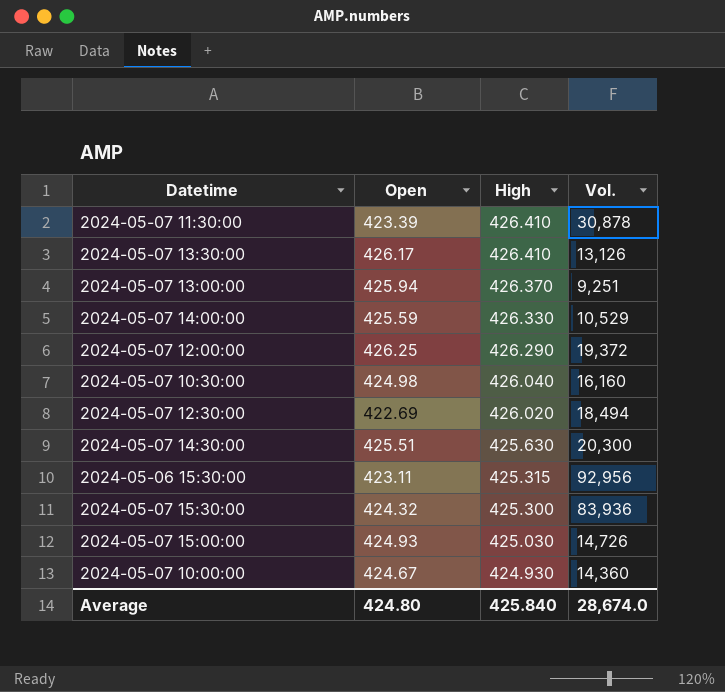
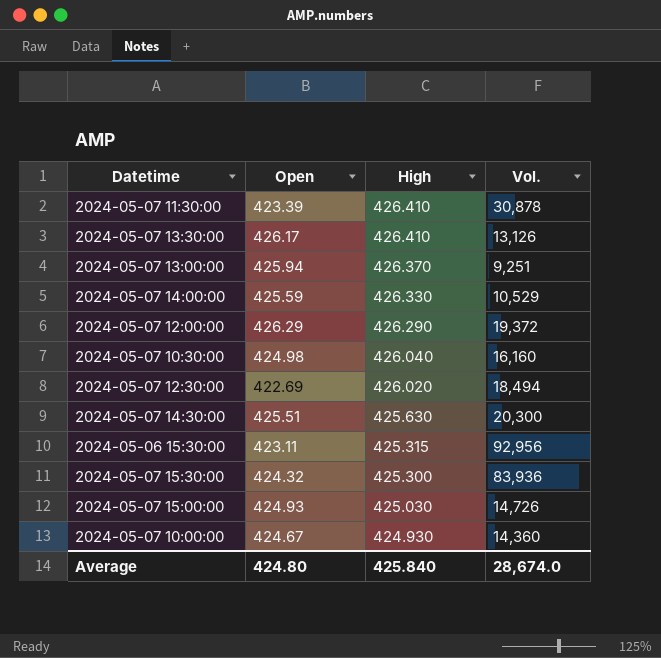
2024-05-07 12:00:00 | Open: 426.25 -> 426.29

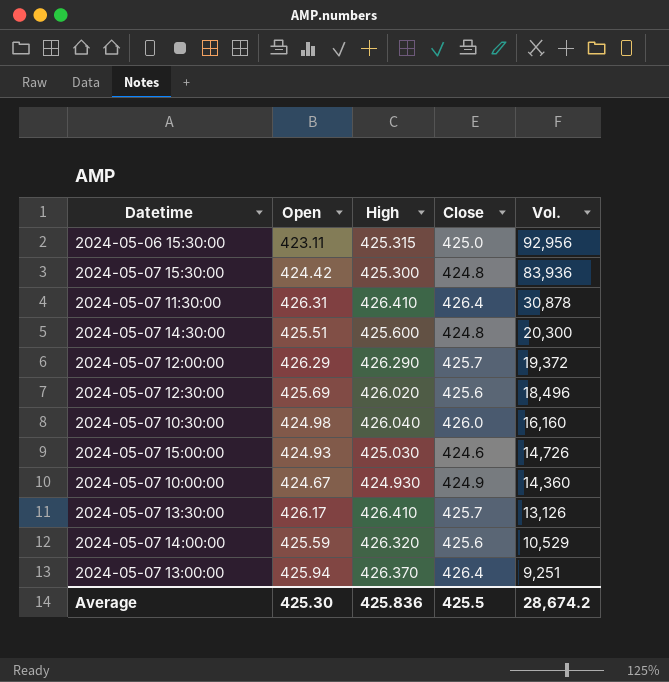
row order: High descending -> Vol. descending
column Close | position: none -> 4
2024-05-07 15:30:00 | Open: 424.32 -> 424.42
2024-05-07 11:30:00 | Open: 423.39 -> 426.31
2024-05-07 14:30:00 | High: 425.630 -> 425.600
2024-05-07 12:30:00 | Open: 422.69 -> 425.69
2024-05-07 12:30:00 | Vol.: 18,494 -> 18,496
2024-05-07 14:00:00 | High: 426.330 -> 426.320
Average | Open: 424.80 -> 425.30
Average | High: 425.840 -> 425.836
Average | Vol.: 28,674.0 -> 28,674.2

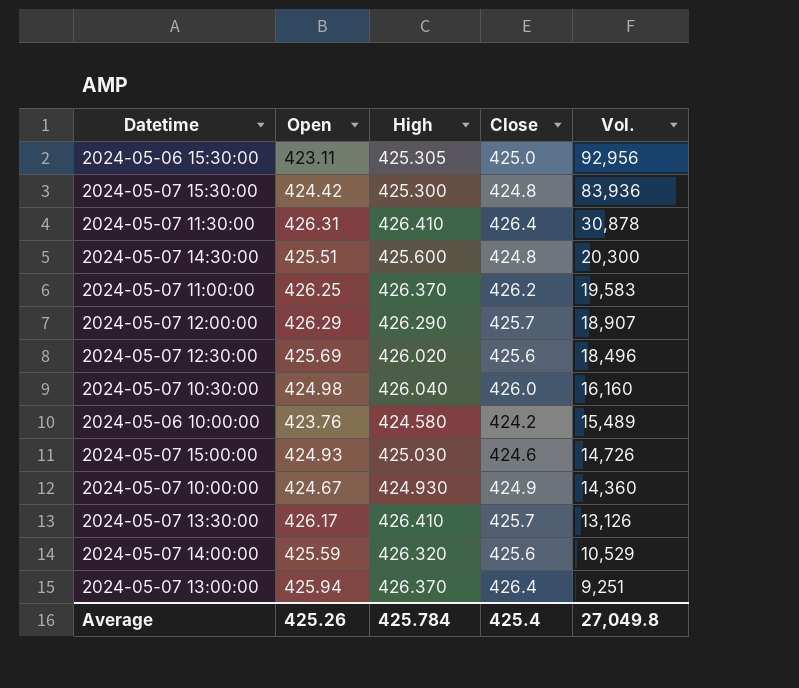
2024-05-06 15:30:00 | High: 425.315 -> 425.305
row 2024-05-07 11:00:00: none -> 426.25 | 426.370 | 426.2 | 19,583
2024-05-07 12:00:00 | Vol.: 19,372 -> 18,907
row 2024-05-06 10:00:00: none -> 423.76 | 424.580 | 424.2 | 15,489
Average | Open: 425.30 -> 425.26
Average | High: 425.836 -> 425.784
Average | Close: 425.5 -> 425.4
Average | Vol.: 28,674.2 -> 27,049.8

